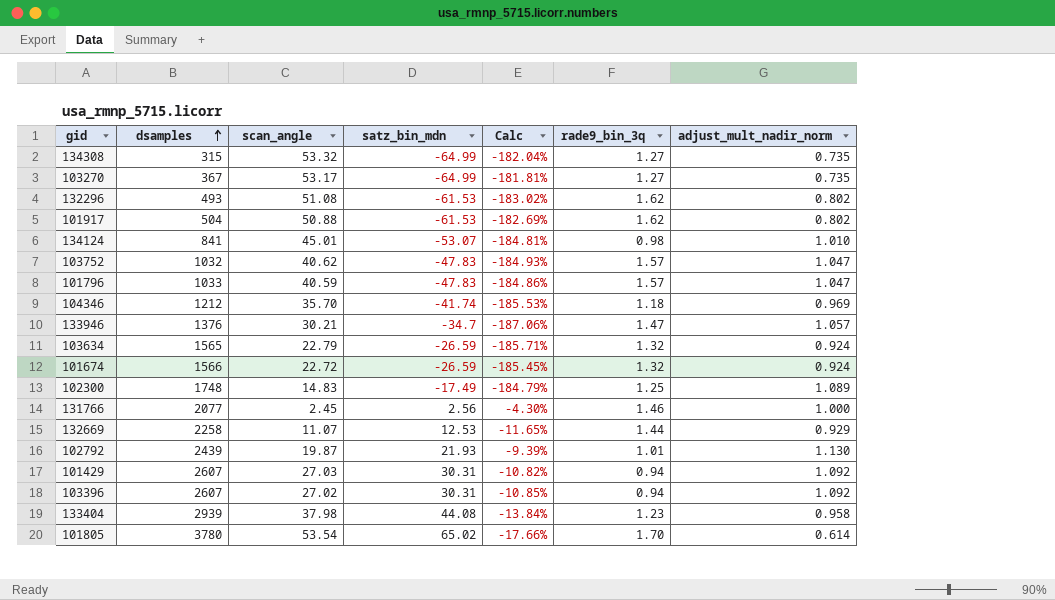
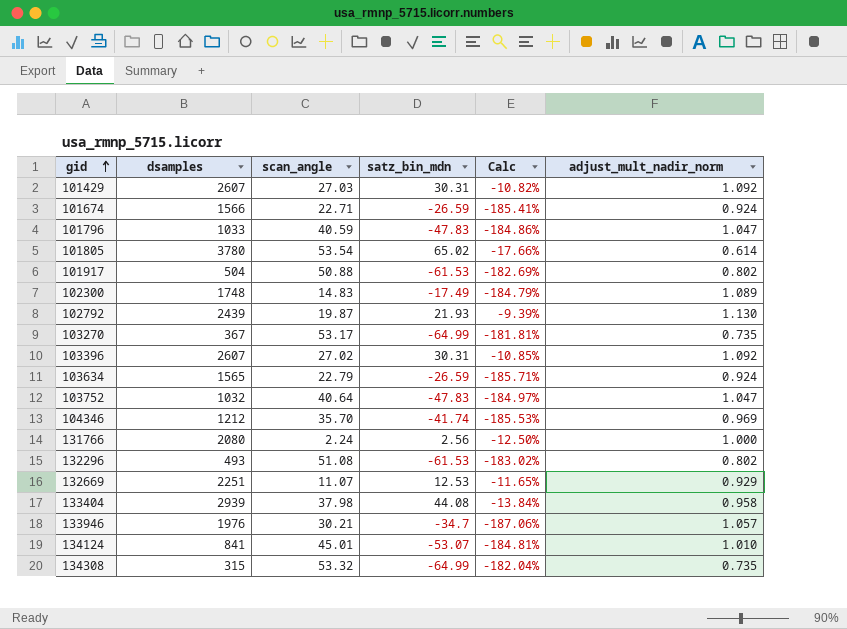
row order: dsamples ascending -> gid ascending
column rade9_bin_3q | position: 6 -> none
101674 | scan_angle: 22.72 -> 22.71
101674 | Calc: -185.45% -> -185.41%
103752 | scan_angle: 40.62 -> 40.64
103752 | Calc: -184.93% -> -184.97%
131766 | dsamples: 2077 -> 2080
131766 | scan_angle: 2.45 -> 2.24
131766 | Calc: -4.30% -> -12.50%
132669 | dsamples: 2258 -> 2251
133946 | dsamples: 1376 -> 1976

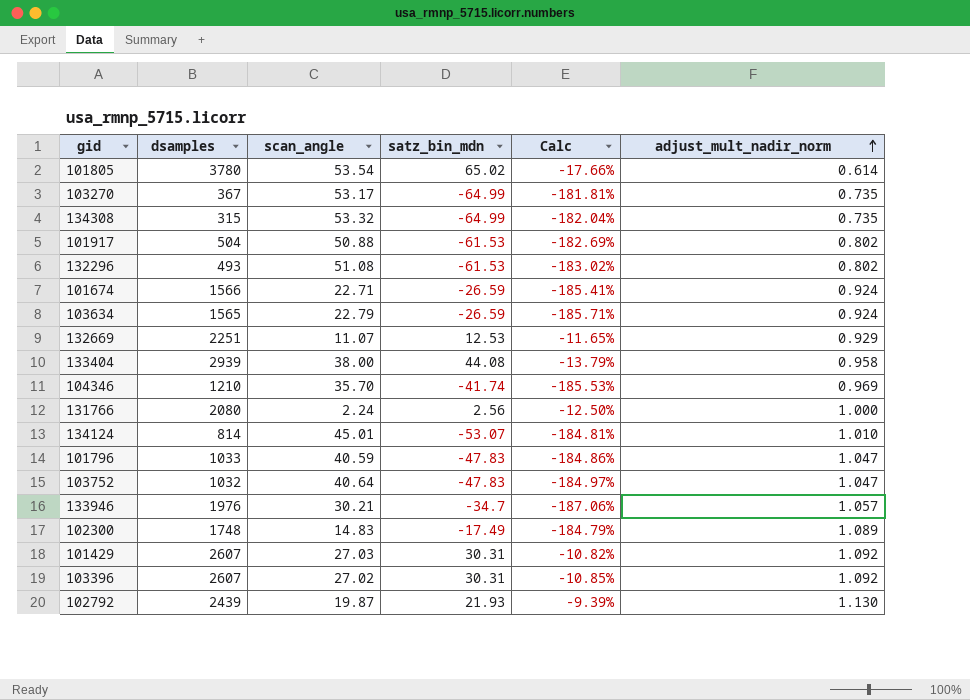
row order: gid ascending -> adjust_mult_nadir_norm ascending
133404 | scan_angle: 37.98 -> 38.00
133404 | Calc: -13.84% -> -13.79%
104346 | dsamples: 1212 -> 1210
134124 | dsamples: 841 -> 814

